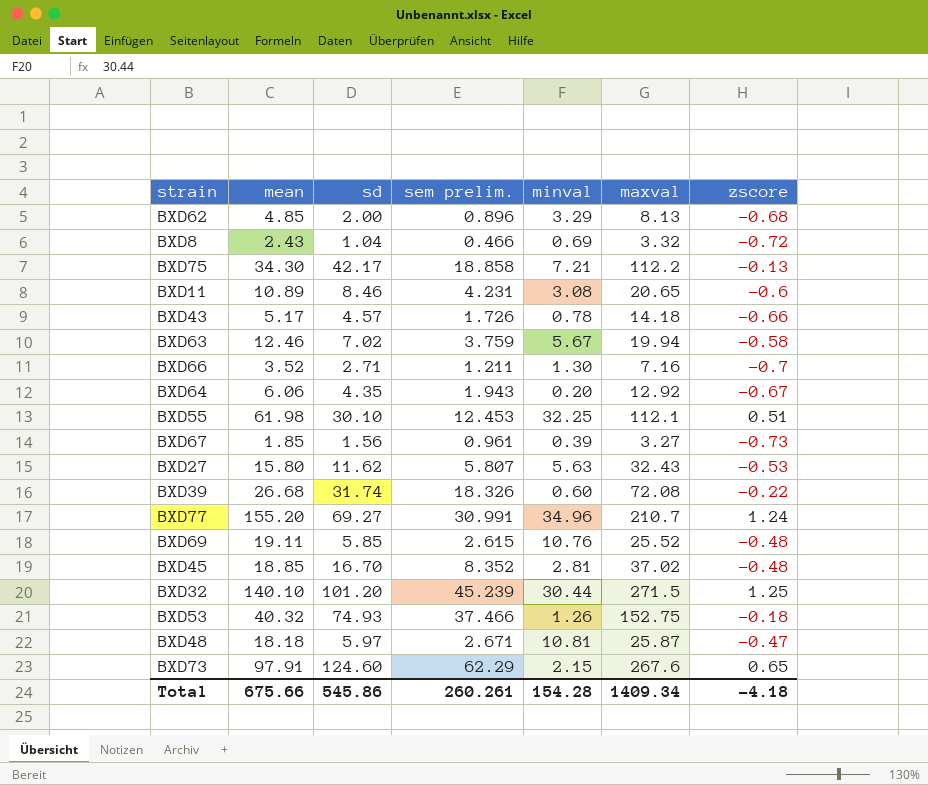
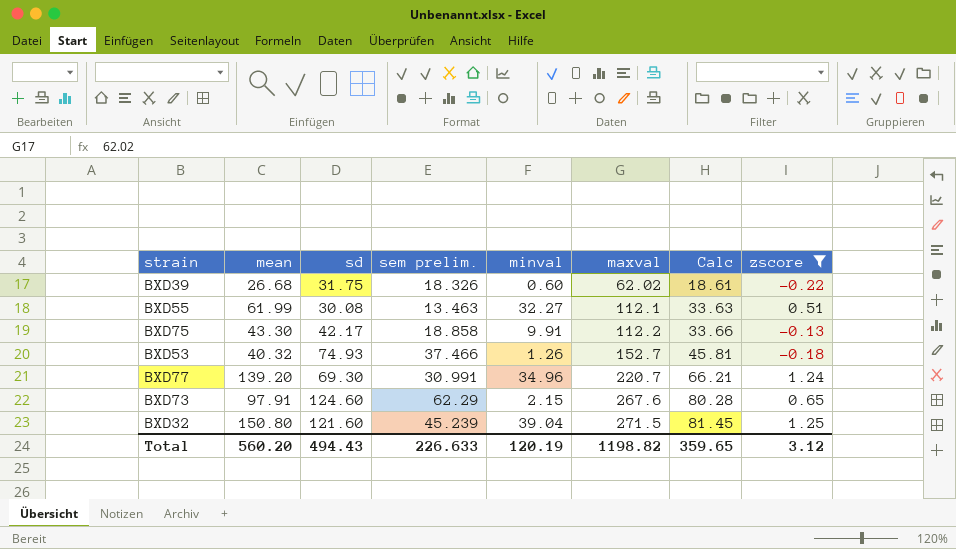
filter: none -> zscore >= -0.22
row order: none -> maxval ascending
column Calc | formula: none -> [maxval] * 0.3
BXD39 | sd: 31.74 -> 31.75
BXD39 | maxval: 72.08 -> 62.02
BXD55 | mean: 61.98 -> 61.99
BXD55 | sd: 30.10 -> 30.08
BXD55 | sem prelim.: 12.453 -> 13.463
BXD55 | minval: 32.25 -> 32.27
BXD75 | mean: 34.30 -> 43.30
BXD75 | minval: 7.21 -> 9.91
BXD53 | maxval: 152.75 -> 152.7
BXD77 | mean: 155.20 -> 139.20
BXD77 | sd: 69.27 -> 69.30
BXD77 | maxval: 210.7 -> 220.7
BXD32 | mean: 140.10 -> 150.80
BXD32 | sd: 101.20 -> 121.60
BXD32 | minval: 30.44 -> 39.04
Total | mean: 675.66 -> 560.20
Total | sd: 545.86 -> 494.43
Total | sem prelim.: 260.261 -> 226.633
Total | minval: 154.28 -> 120.19
Total | maxval: 1409.34 -> 1198.82
Total | zscore: -4.18 -> 3.12

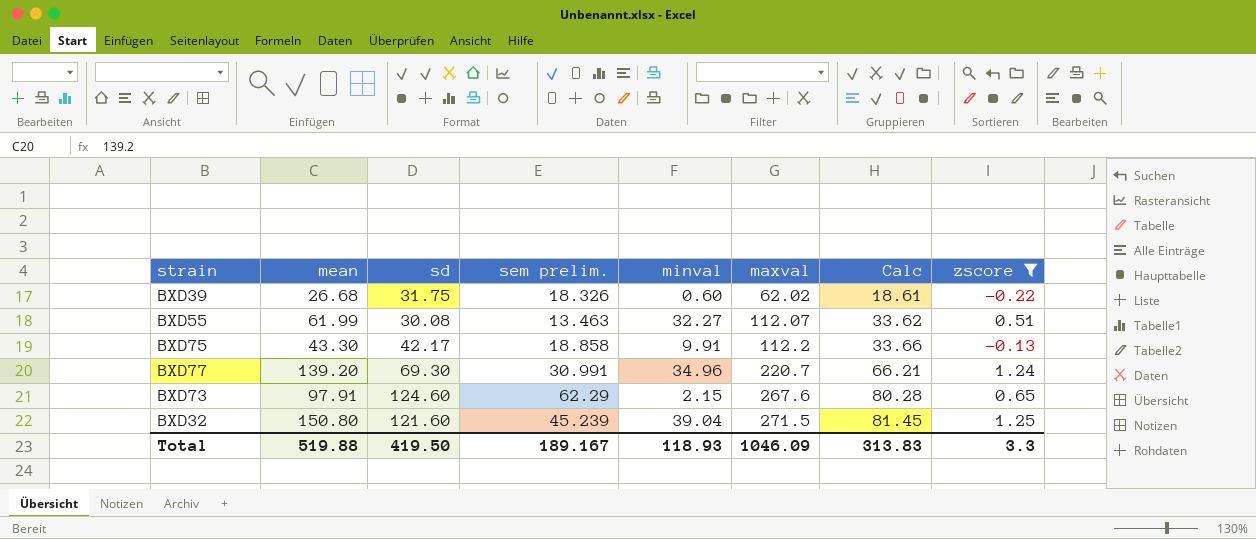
row BXD53: 40.32 | 74.93 | 37.466 | 1.26 | 152.7 | 45.81 | -0.18 -> none
BXD55 | maxval: 112.1 -> 112.07
BXD55 | Calc: 33.63 -> 33.62
Total | mean: 560.20 -> 519.88
Total | sd: 494.43 -> 419.50
Total | sem prelim.: 226.633 -> 189.167
Total | minval: 120.19 -> 118.93
Total | maxval: 1198.82 -> 1046.09
Total | Calc: 359.65 -> 313.83
Total | zscore: 3.12 -> 3.3

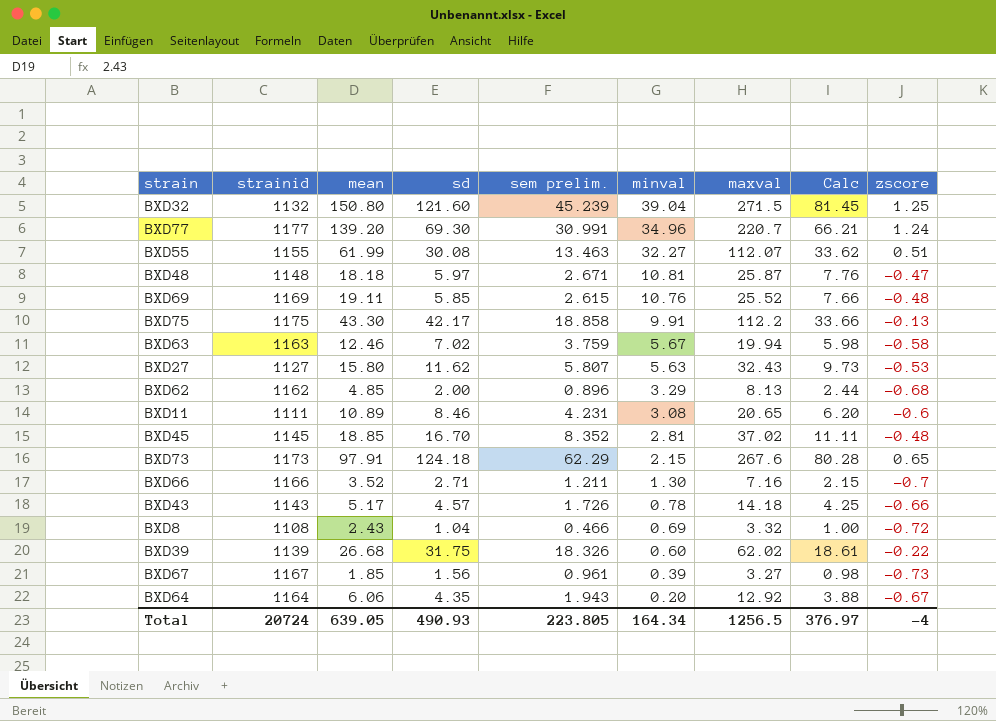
filter: zscore >= -0.22 -> none
row order: maxval ascending -> minval descending
column strainid | position: none -> 2
BXD73 | sd: 124.60 -> 124.18
Total | mean: 519.88 -> 639.05
Total | sd: 419.50 -> 490.93
Total | sem prelim.: 189.167 -> 223.805
Total | minval: 118.93 -> 164.34
Total | maxval: 1046.09 -> 1256.5
Total | Calc: 313.83 -> 376.97
Total | zscore: 3.3 -> -4

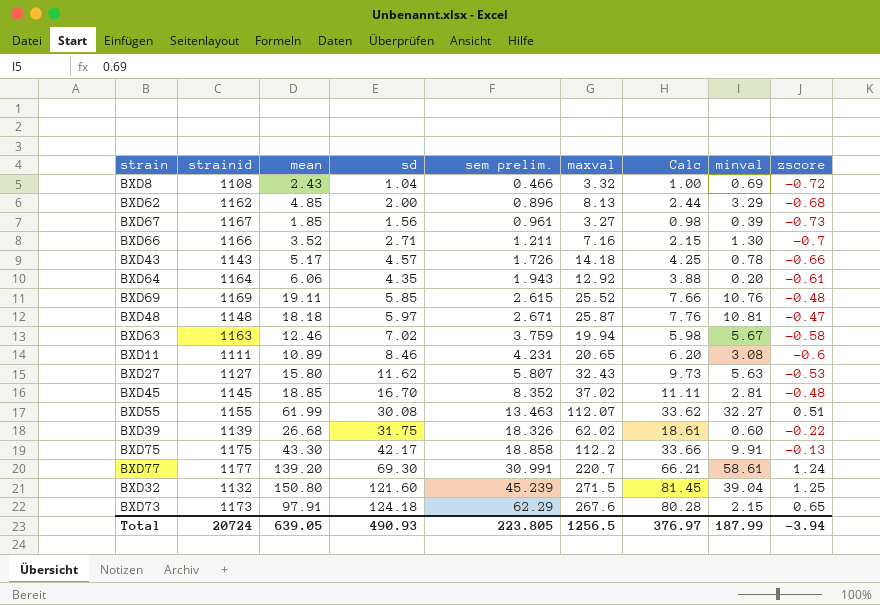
row order: minval descending -> sem prelim. ascending
column minval | position: 6 -> 8
BXD64 | zscore: -0.67 -> -0.61
BXD77 | minval: 34.96 -> 58.61
Total | minval: 164.34 -> 187.99
Total | zscore: -4 -> -3.94

